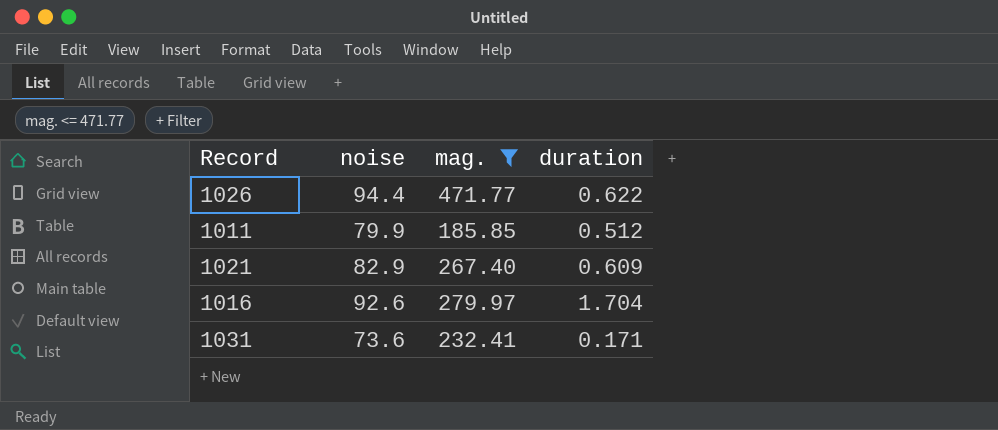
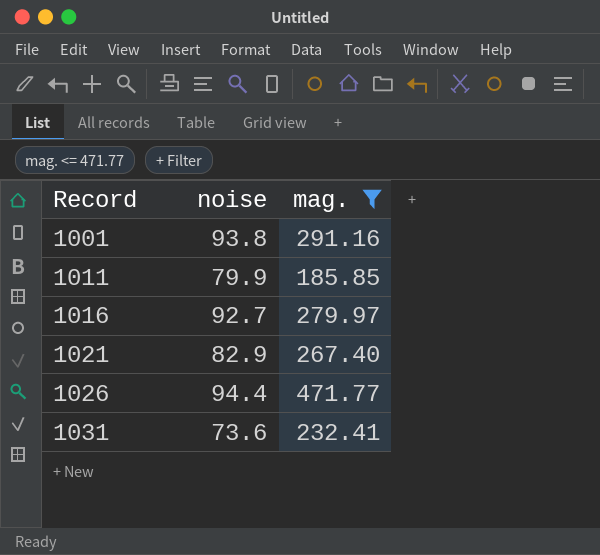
row order: none -> Record ascending
column duration | position: 4 -> none
row 1001: none -> 93.8 | 291.16
1016 | noise: 92.6 -> 92.7

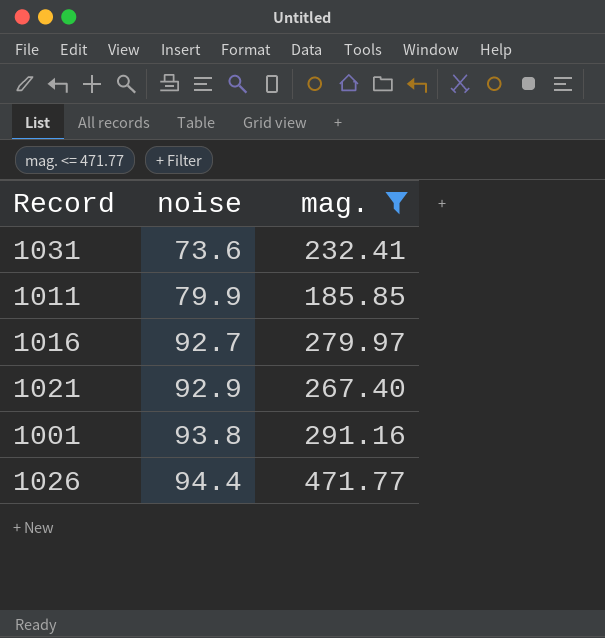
row order: Record ascending -> noise ascending
1021 | noise: 82.9 -> 92.9

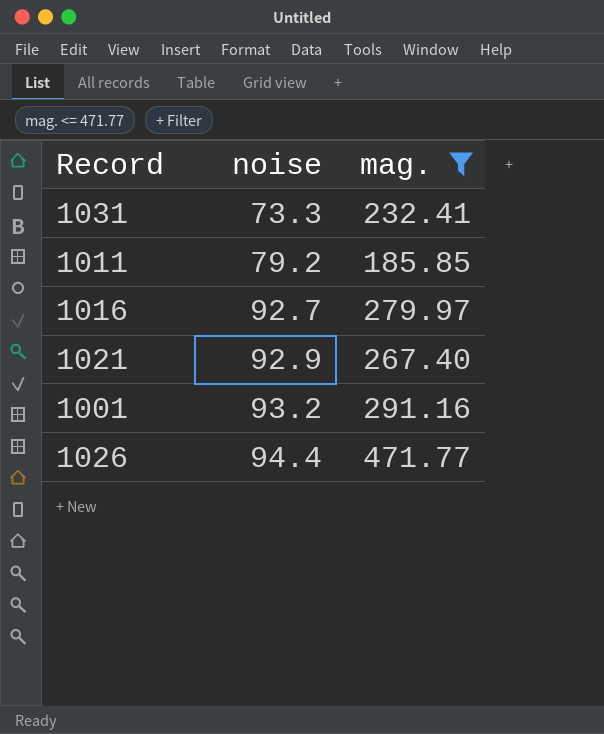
1031 | noise: 73.6 -> 73.3
1011 | noise: 79.9 -> 79.2
1001 | noise: 93.8 -> 93.2

